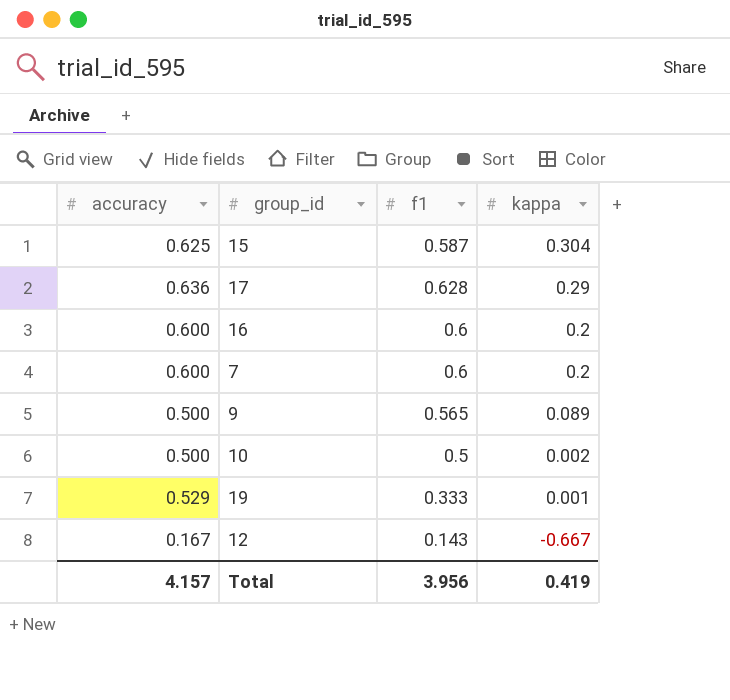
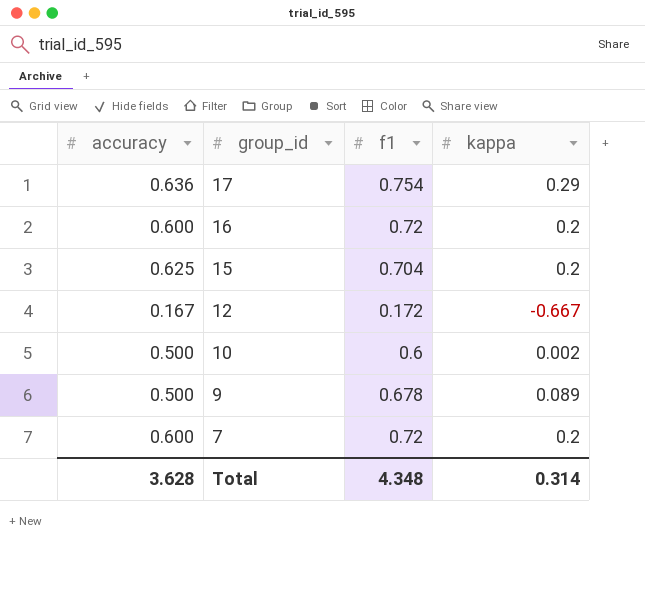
row order: kappa descending -> group_id descending
row 19: 0.529 | 0.333 | 0.001 -> none
17 | f1: 0.628 -> 0.754
16 | f1: 0.6 -> 0.72
15 | f1: 0.587 -> 0.704
15 | kappa: 0.304 -> 0.2
12 | f1: 0.143 -> 0.172
10 | f1: 0.5 -> 0.6
9 | f1: 0.565 -> 0.678
7 | f1: 0.6 -> 0.72
Total | accuracy: 4.157 -> 3.628
Total | f1: 3.956 -> 4.348
Total | kappa: 0.419 -> 0.314

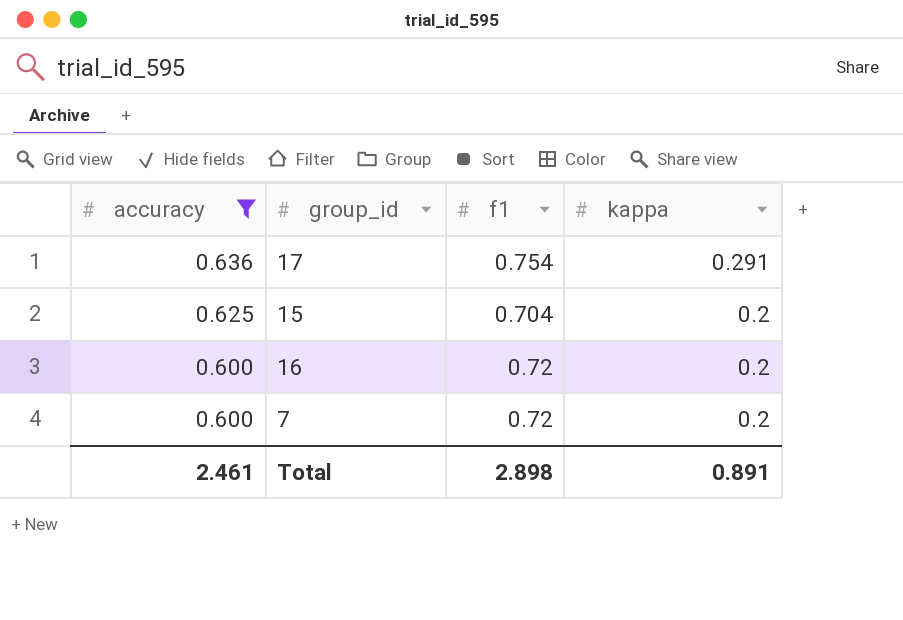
filter: none -> accuracy >= 0.600
row order: group_id descending -> accuracy descending
17 | kappa: 0.29 -> 0.291
Total | accuracy: 3.628 -> 2.461
Total | f1: 4.348 -> 2.898
Total | kappa: 0.314 -> 0.891

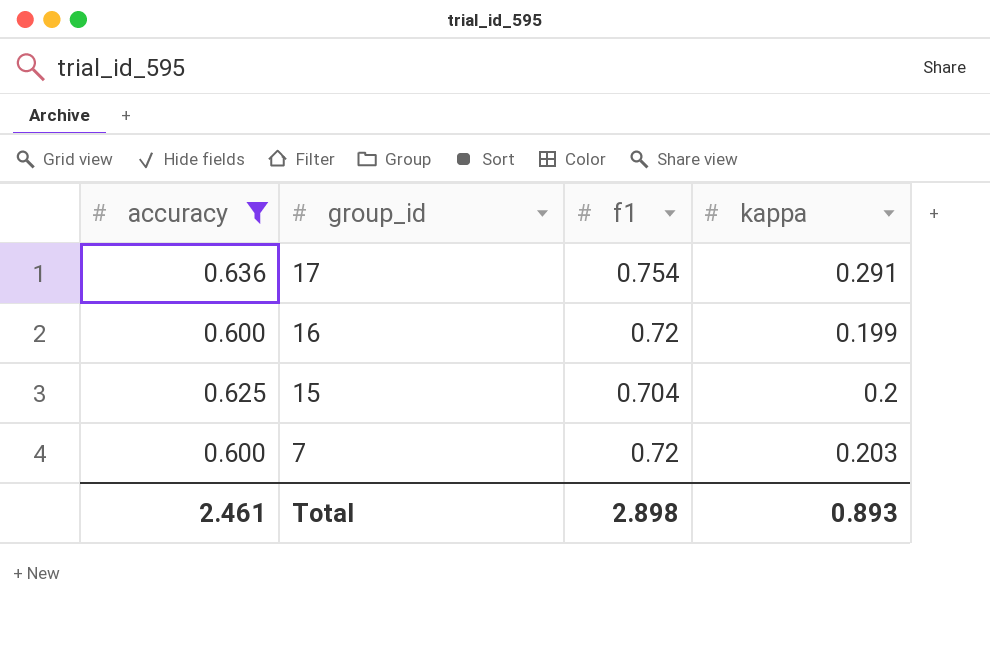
row order: accuracy descending -> group_id descending
16 | kappa: 0.2 -> 0.199
7 | kappa: 0.2 -> 0.203
Total | kappa: 0.891 -> 0.893

